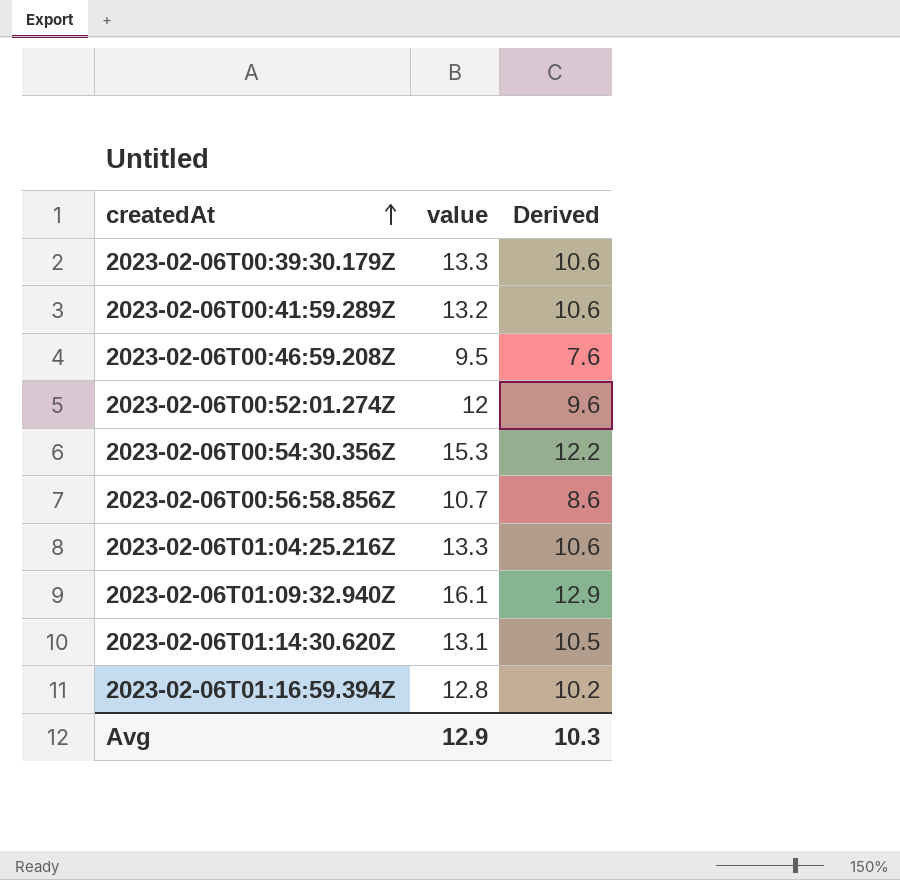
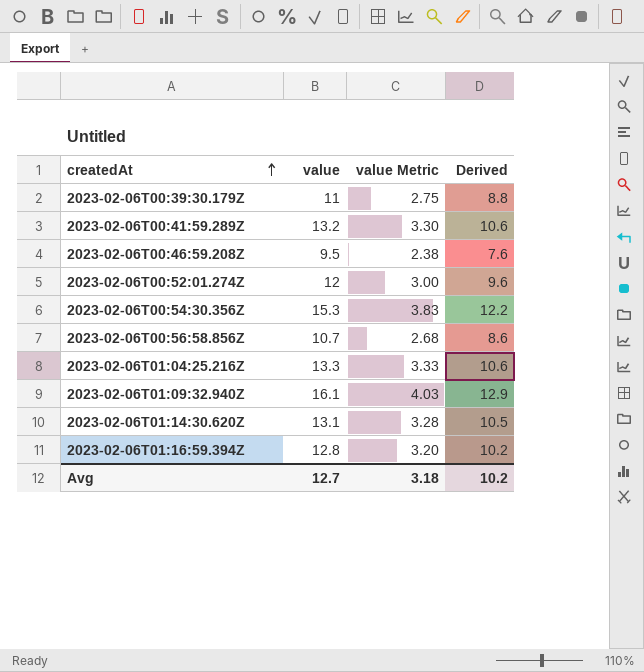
column value Metric | formula: none -> [value] * 0.25
2023-02-06T00:39:30.179Z | value: 13.3 -> 11
2023-02-06T00:39:30.179Z | Derived: 10.6 -> 8.8
Avg | value: 12.9 -> 12.7
Avg | Derived: 10.3 -> 10.2

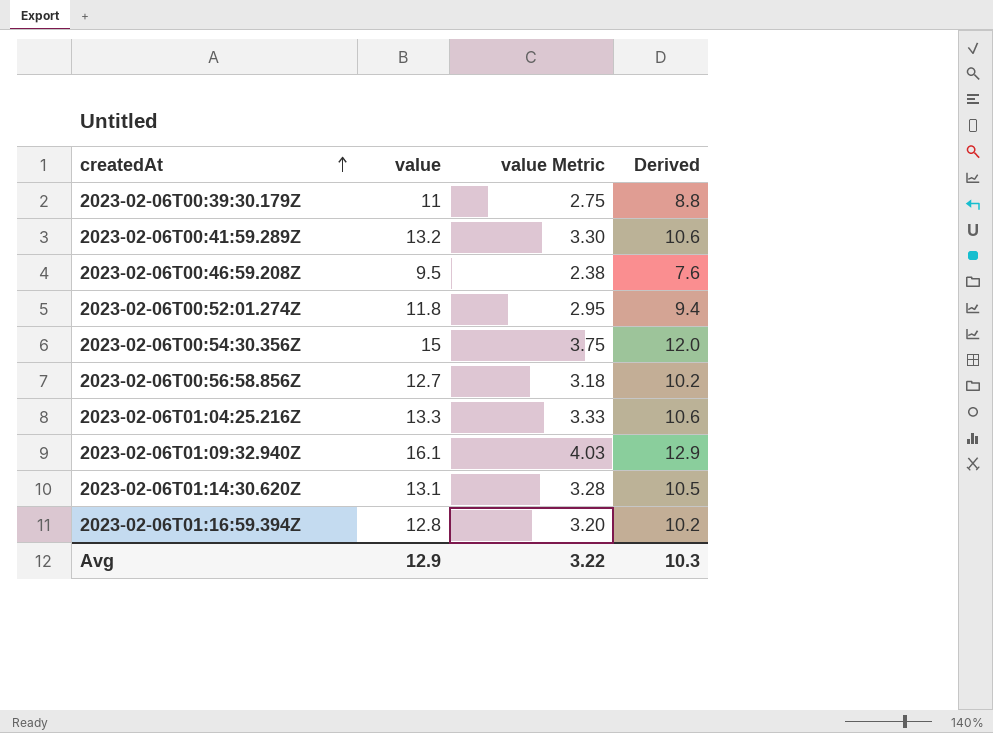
2023-02-06T00:52:01.274Z | value: 12 -> 11.8
2023-02-06T00:52:01.274Z | value Metric: 3.00 -> 2.95
2023-02-06T00:52:01.274Z | Derived: 9.6 -> 9.4
2023-02-06T00:54:30.356Z | value: 15.3 -> 15
2023-02-06T00:54:30.356Z | value Metric: 3.83 -> 3.75
2023-02-06T00:54:30.356Z | Derived: 12.2 -> 12.0
2023-02-06T00:56:58.856Z | value: 10.7 -> 12.7
2023-02-06T00:56:58.856Z | value Metric: 2.68 -> 3.18
2023-02-06T00:56:58.856Z | Derived: 8.6 -> 10.2
Avg | value: 12.7 -> 12.9
Avg | value Metric: 3.18 -> 3.22
Avg | Derived: 10.2 -> 10.3

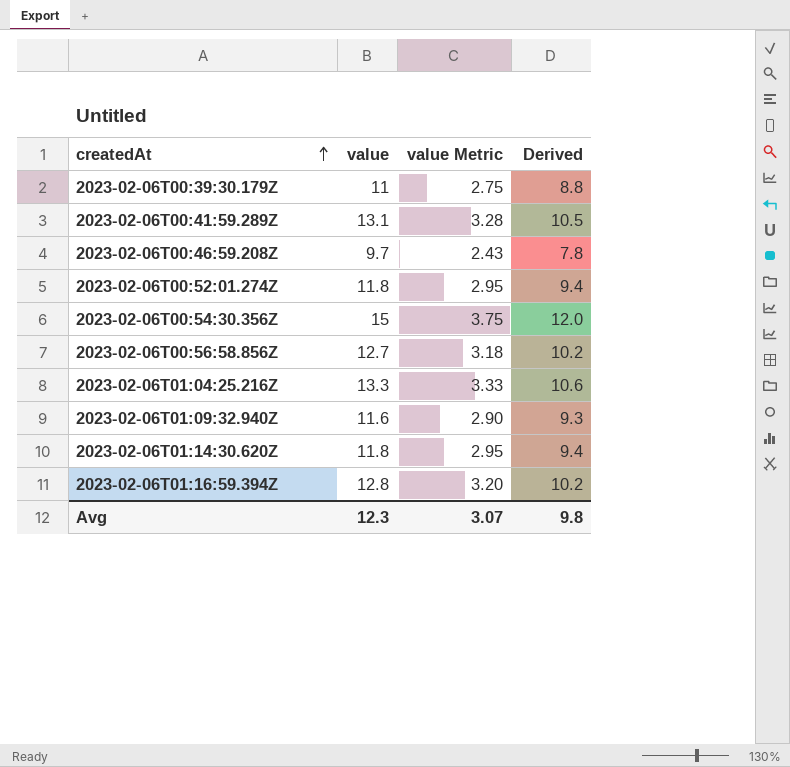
2023-02-06T00:41:59.289Z | value: 13.2 -> 13.1
2023-02-06T00:41:59.289Z | value Metric: 3.30 -> 3.28
2023-02-06T00:41:59.289Z | Derived: 10.6 -> 10.5
2023-02-06T00:46:59.208Z | value: 9.5 -> 9.7
2023-02-06T00:46:59.208Z | value Metric: 2.38 -> 2.43
2023-02-06T00:46:59.208Z | Derived: 7.6 -> 7.8
2023-02-06T01:09:32.940Z | value: 16.1 -> 11.6
2023-02-06T01:09:32.940Z | value Metric: 4.03 -> 2.90
2023-02-06T01:09:32.940Z | Derived: 12.9 -> 9.3
2023-02-06T01:14:30.620Z | value: 13.1 -> 11.8
2023-02-06T01:14:30.620Z | value Metric: 3.28 -> 2.95
2023-02-06T01:14:30.620Z | Derived: 10.5 -> 9.4
Avg | value: 12.9 -> 12.3
Avg | value Metric: 3.22 -> 3.07
Avg | Derived: 10.3 -> 9.8

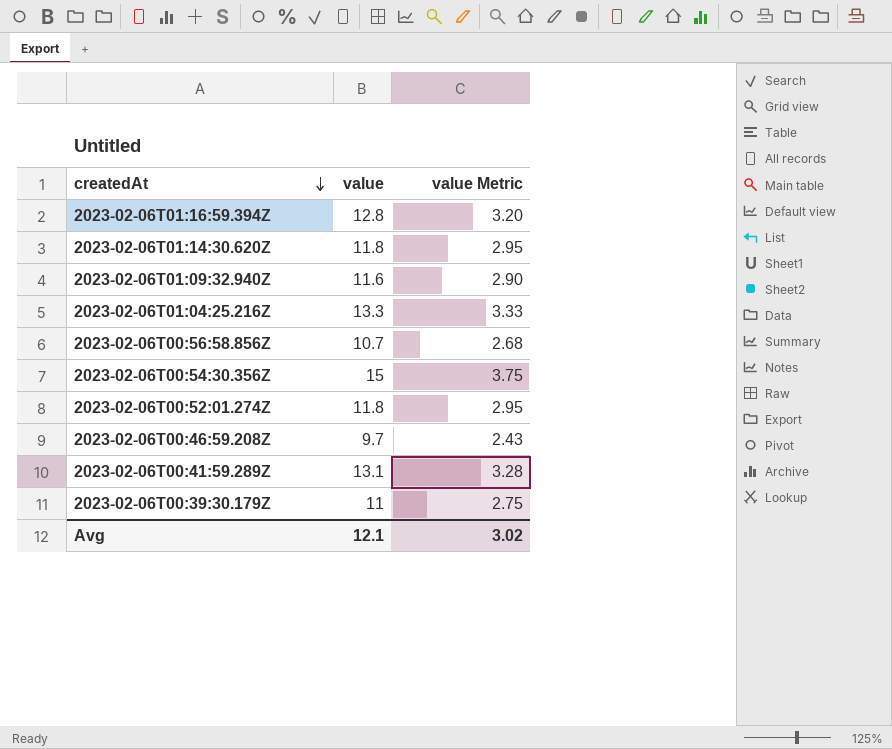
row order: createdAt ascending -> createdAt descending
column Derived | formula: [value] * 0.8 -> none
2023-02-06T00:56:58.856Z | value: 12.7 -> 10.7
2023-02-06T00:56:58.856Z | value Metric: 3.18 -> 2.68
Avg | value: 12.3 -> 12.1
Avg | value Metric: 3.07 -> 3.02

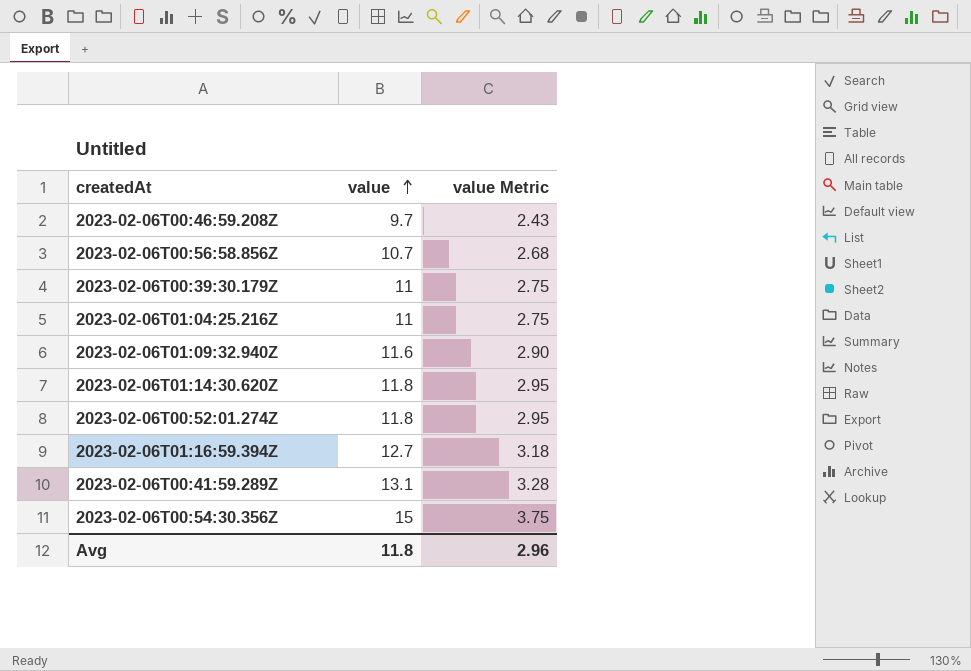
row order: createdAt descending -> value ascending
2023-02-06T01:04:25.216Z | value: 13.3 -> 11
2023-02-06T01:04:25.216Z | value Metric: 3.33 -> 2.75
2023-02-06T01:16:59.394Z | value: 12.8 -> 12.7
2023-02-06T01:16:59.394Z | value Metric: 3.20 -> 3.18
Avg | value: 12.1 -> 11.8
Avg | value Metric: 3.02 -> 2.96

